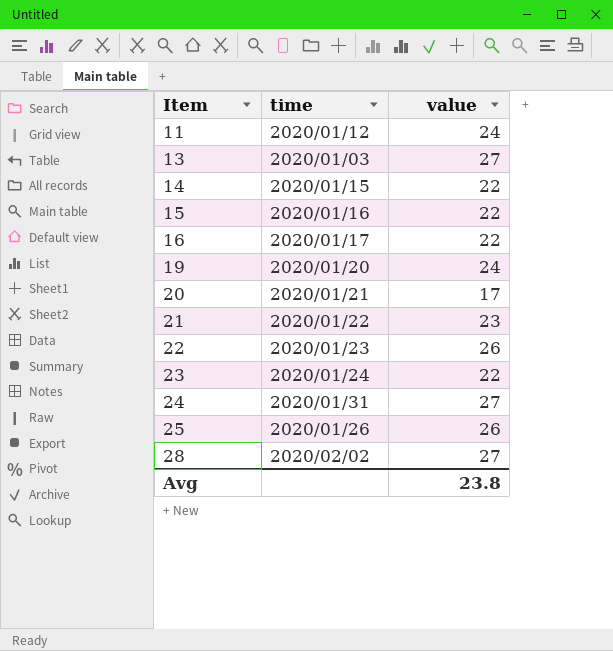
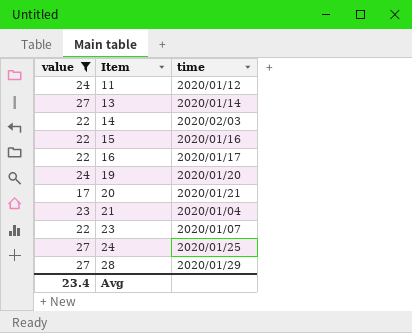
filter: none -> value != 26
column value | position: 3 -> 1
13 | time: 2020/01/03 -> 2020/01/14
14 | time: 2020/01/15 -> 2020/02/03
21 | time: 2020/01/22 -> 2020/01/04
23 | time: 2020/01/24 -> 2020/01/07
24 | time: 2020/01/31 -> 2020/01/25
28 | time: 2020/02/02 -> 2020/01/29
Avg | value: 23.8 -> 23.4

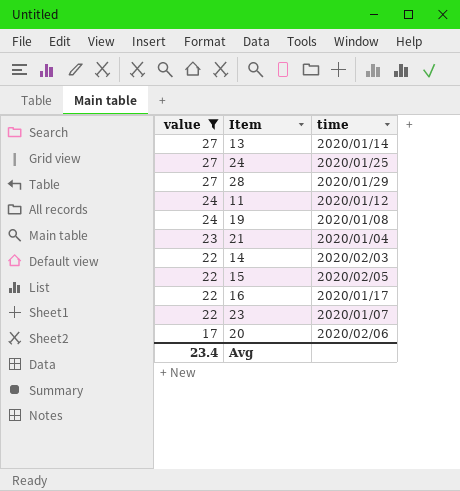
row order: Item ascending -> value descending
19 | time: 2020/01/20 -> 2020/01/08
15 | time: 2020/01/16 -> 2020/02/05
20 | time: 2020/01/21 -> 2020/02/06

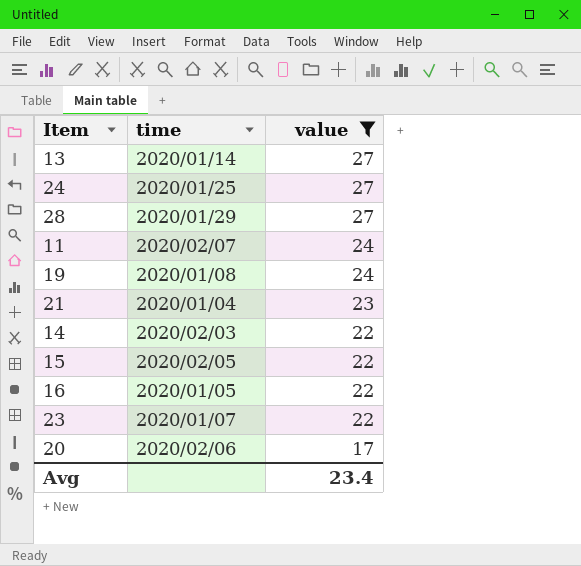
column value | position: 1 -> 3
11 | time: 2020/01/12 -> 2020/02/07
16 | time: 2020/01/17 -> 2020/01/05

